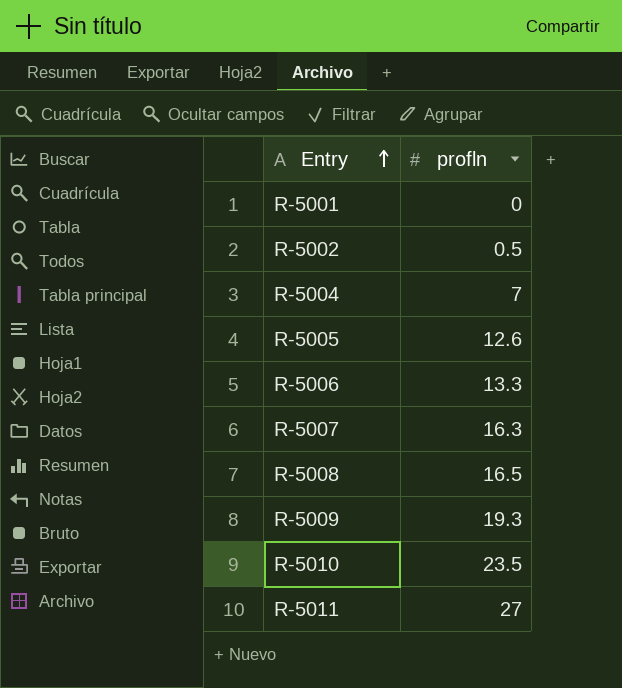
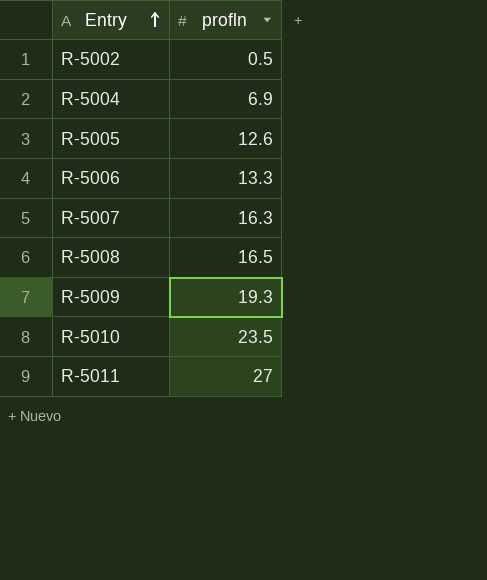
row R-5001: 0 -> none
R-5004 | profln: 7 -> 6.9

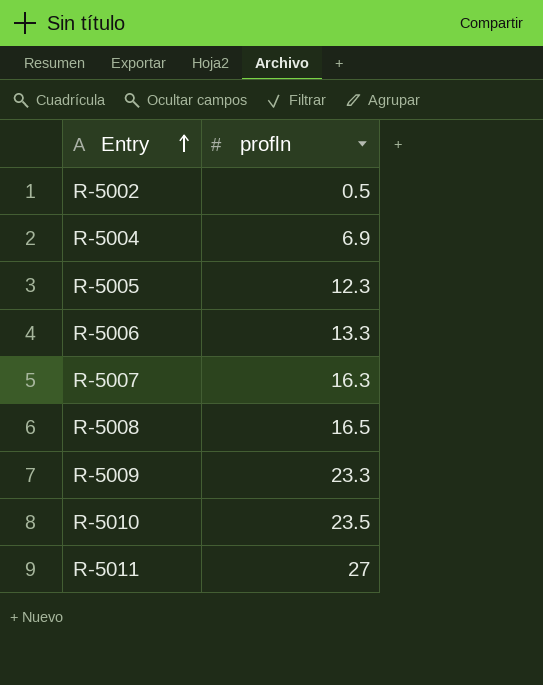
R-5005 | profln: 12.6 -> 12.3
R-5009 | profln: 19.3 -> 23.3

